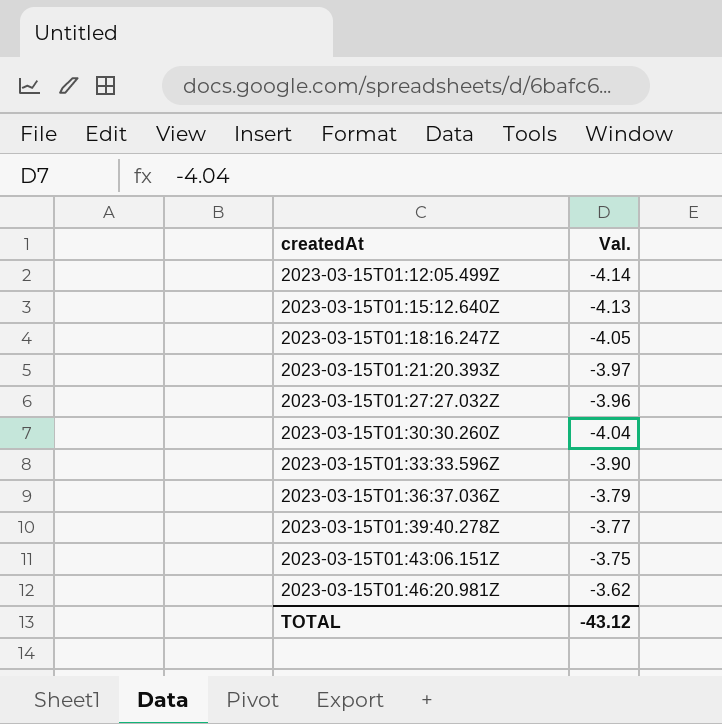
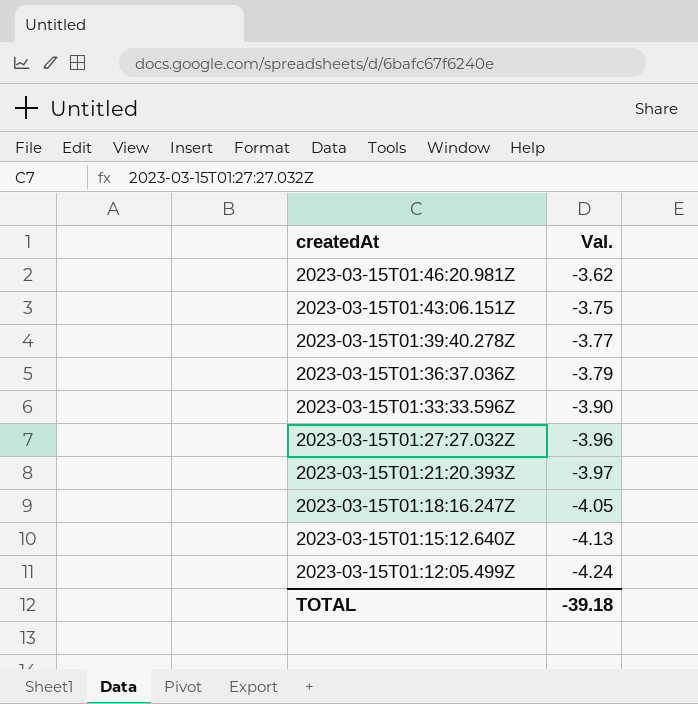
row order: createdAt ascending -> createdAt descending
row 2023-03-15T01:30:30.260Z: -4.04 -> none
2023-03-15T01:12:05.499Z | Val.: -4.14 -> -4.24
TOTAL | Val.: -43.12 -> -39.18

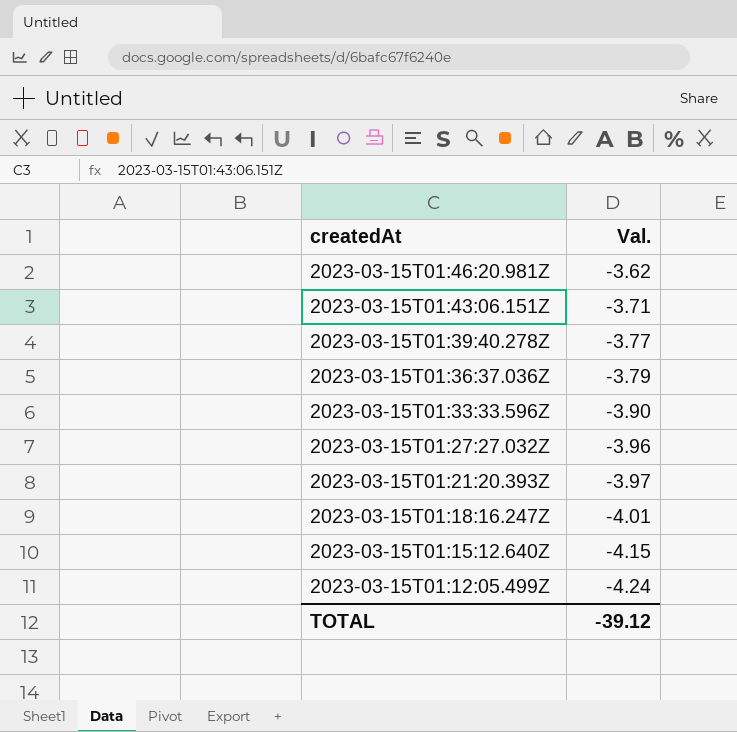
2023-03-15T01:43:06.151Z | Val.: -3.75 -> -3.71
2023-03-15T01:18:16.247Z | Val.: -4.05 -> -4.01
2023-03-15T01:15:12.640Z | Val.: -4.13 -> -4.15
TOTAL | Val.: -39.18 -> -39.12

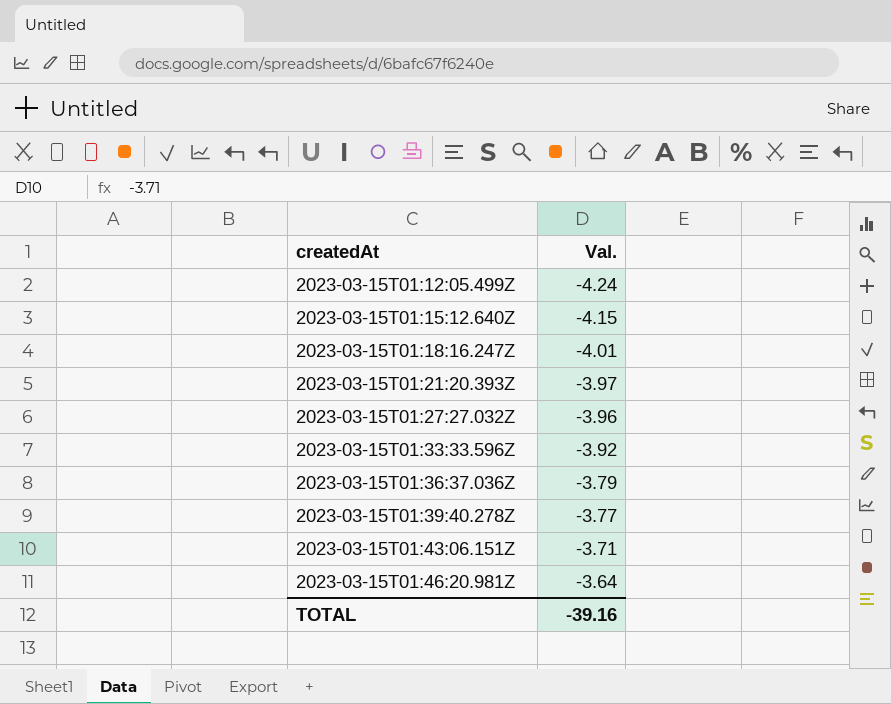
row order: createdAt descending -> createdAt ascending
2023-03-15T01:33:33.596Z | Val.: -3.90 -> -3.92
2023-03-15T01:46:20.981Z | Val.: -3.62 -> -3.64
TOTAL | Val.: -39.12 -> -39.16

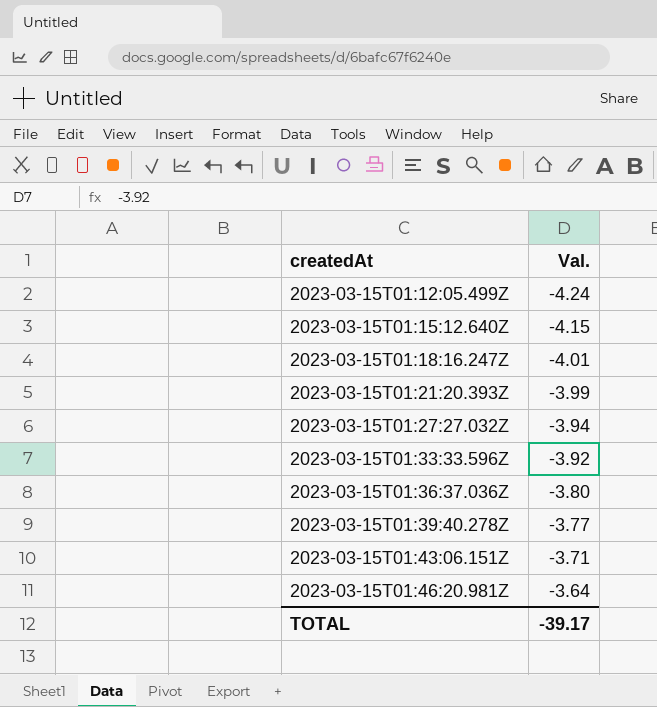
2023-03-15T01:21:20.393Z | Val.: -3.97 -> -3.99
2023-03-15T01:27:27.032Z | Val.: -3.96 -> -3.94
2023-03-15T01:36:37.036Z | Val.: -3.79 -> -3.80
TOTAL | Val.: -39.16 -> -39.17

